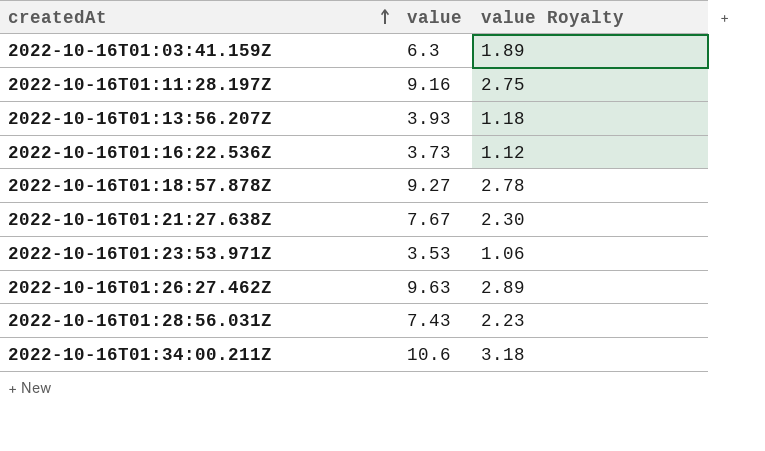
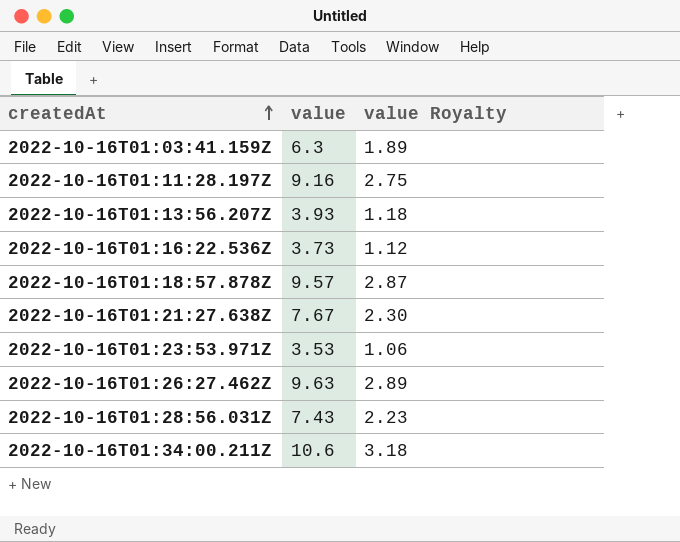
2022-10-16T01:18:57.878Z | value: 9.27 -> 9.57
2022-10-16T01:18:57.878Z | value Royalty: 2.78 -> 2.87

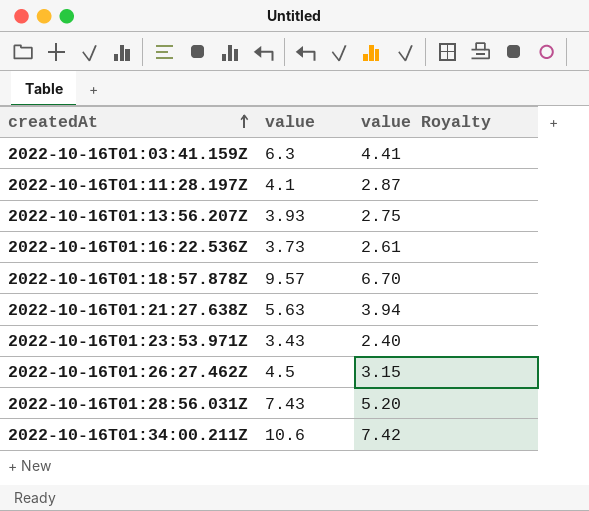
column value Royalty | formula: [value] * 0.3 -> [value] * 0.7
2022-10-16T01:11:28.197Z | value: 9.16 -> 4.1
2022-10-16T01:21:27.638Z | value: 7.67 -> 5.63
2022-10-16T01:23:53.971Z | value: 3.53 -> 3.43
2022-10-16T01:26:27.462Z | value: 9.63 -> 4.5

